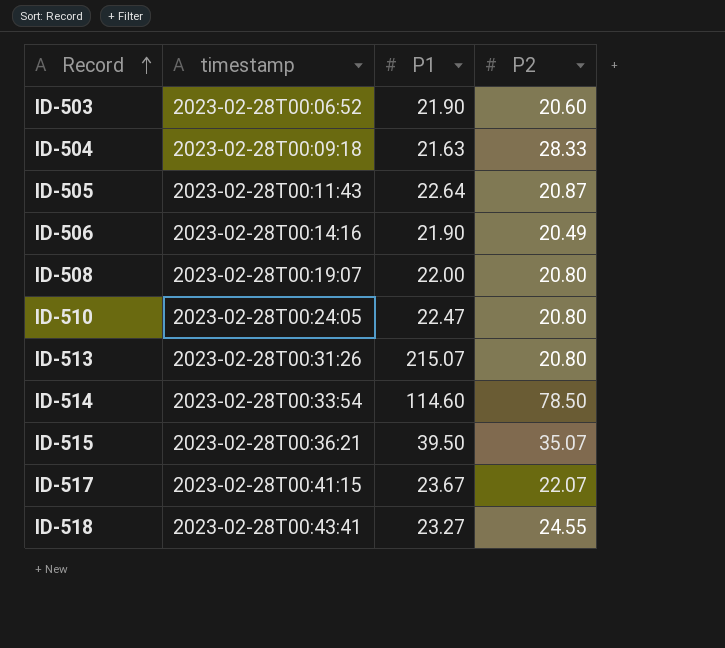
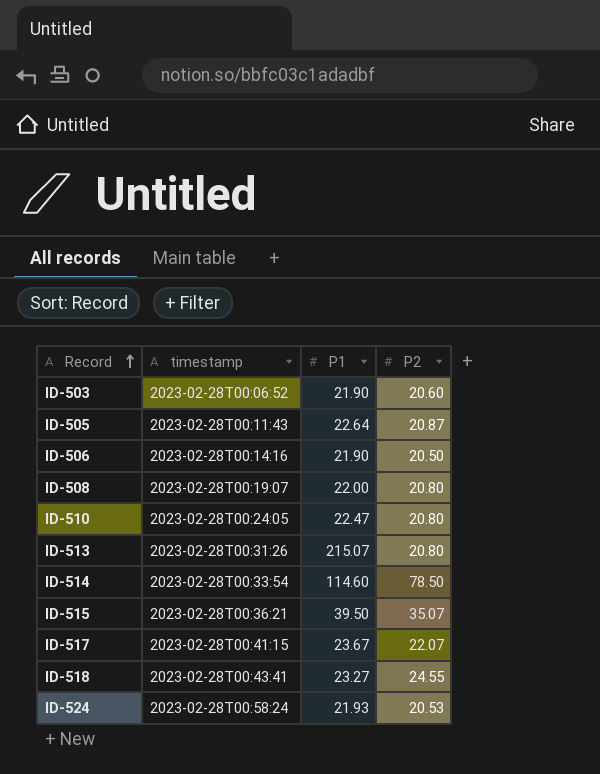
row ID-504: 2023-02-28T00:09:18 | 21.63 | 28.33 -> none
ID-506 | P2: 20.49 -> 20.50
row ID-524: none -> 2023-02-28T00:58:24 | 21.93 | 20.53

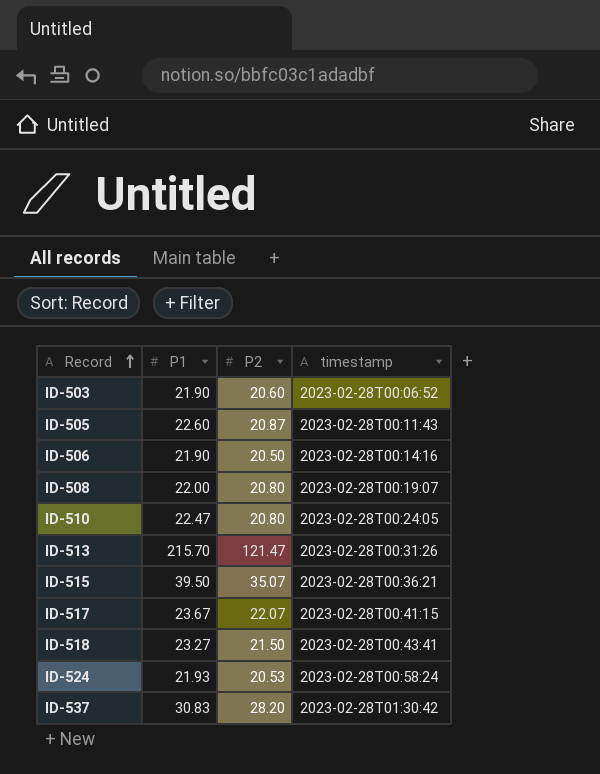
column timestamp | position: 2 -> 4
row ID-514: 2023-02-28T00:33:54 | 114.60 | 78.50 -> none
ID-505 | P1: 22.64 -> 22.60
ID-513 | P1: 215.07 -> 215.70
ID-513 | P2: 20.80 -> 121.47
ID-518 | P2: 24.55 -> 21.50
row ID-537: none -> 30.83 | 28.20 | 2023-02-28T01:30:42

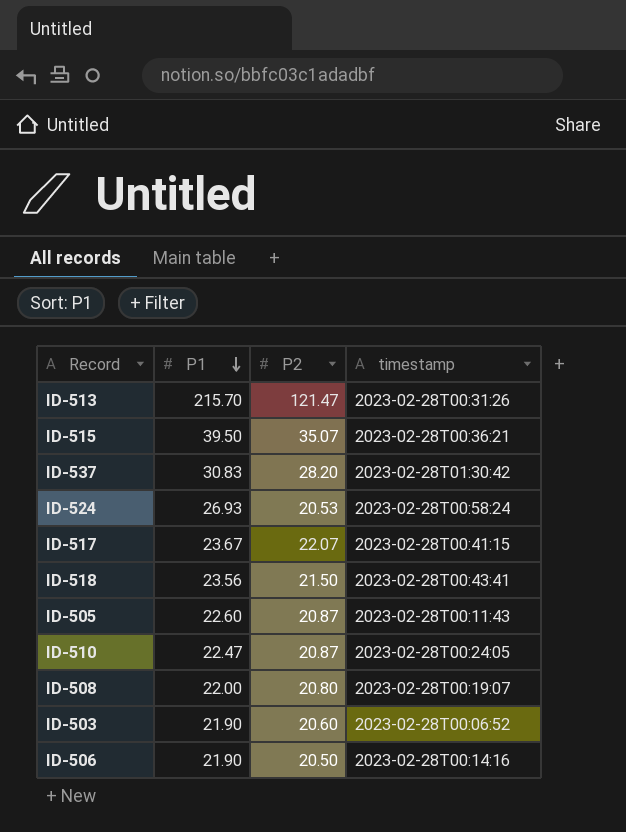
row order: Record ascending -> P1 descending
ID-524 | P1: 21.93 -> 26.93
ID-518 | P1: 23.27 -> 23.56
ID-510 | P2: 20.80 -> 20.87

